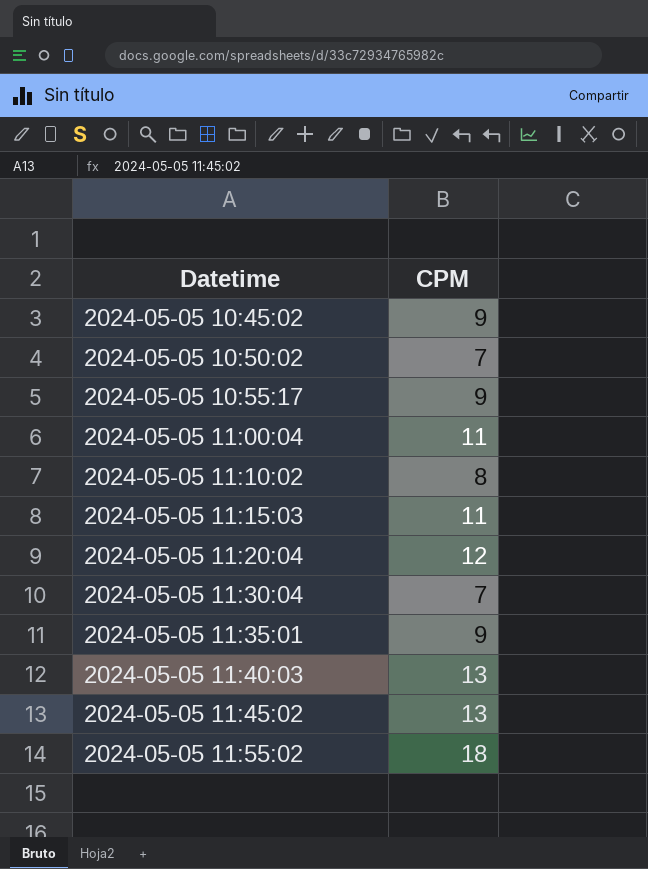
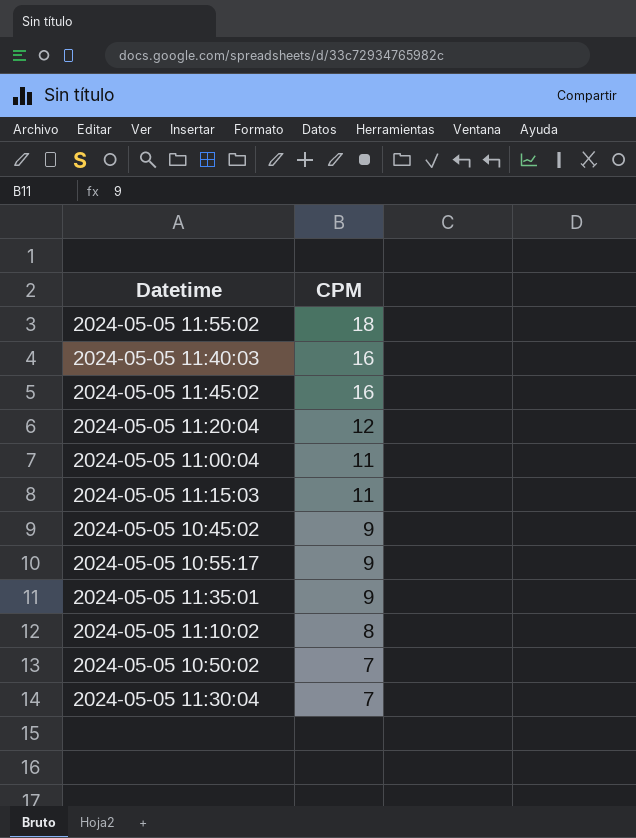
row order: Datetime ascending -> CPM descending
2024-05-05 11:40:03 | CPM: 13 -> 16
2024-05-05 11:45:02 | CPM: 13 -> 16

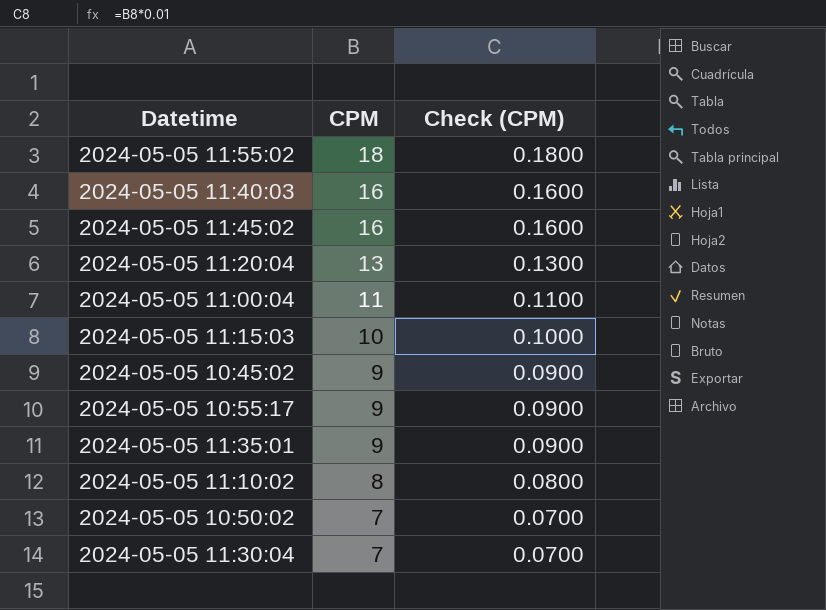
column Check (CPM) | formula: none -> [CPM] * 0.01
2024-05-05 11:20:04 | CPM: 12 -> 13
2024-05-05 11:15:03 | CPM: 11 -> 10

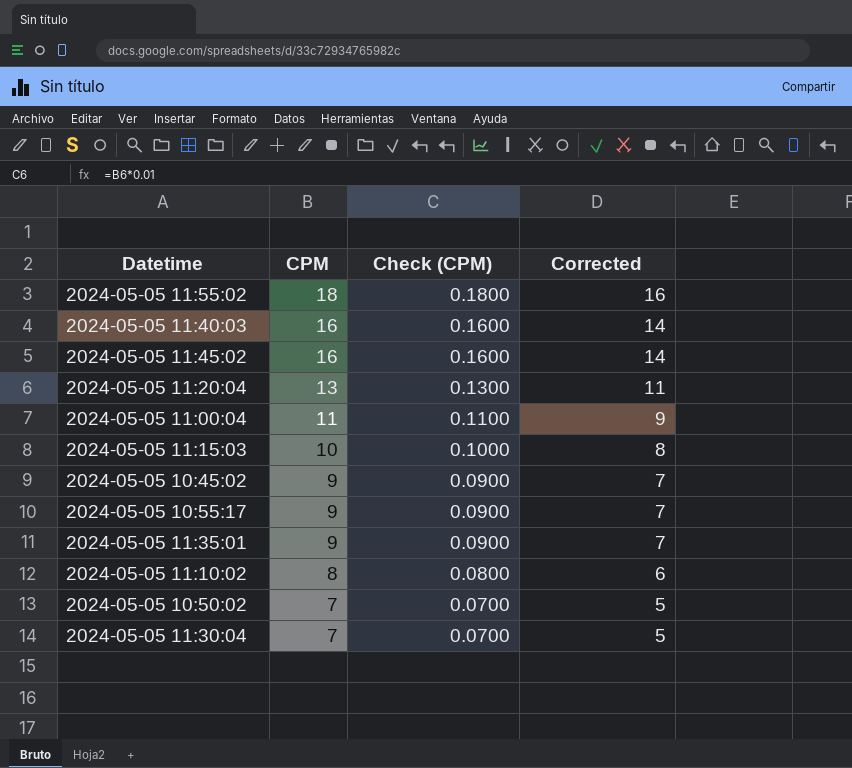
column Corrected | formula: none -> [CPM] - 2

